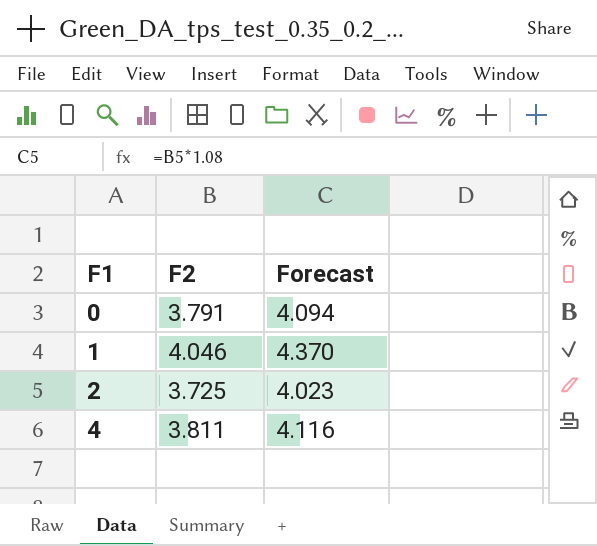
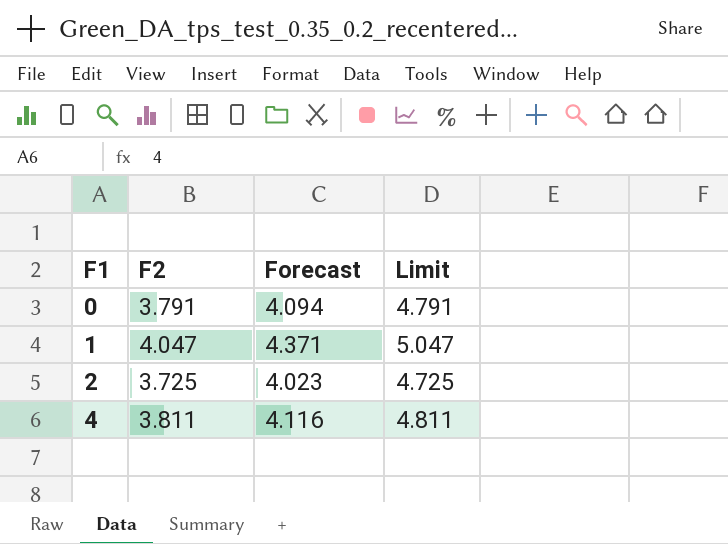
column Limit | formula: none -> [F2] + 1
1 | F2: 4.046 -> 4.047
1 | Forecast: 4.370 -> 4.371

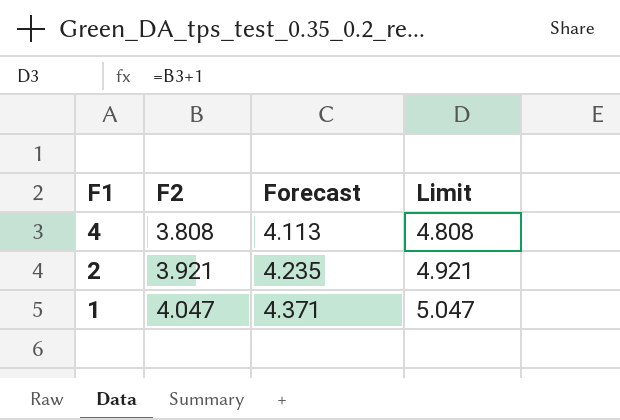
row order: F1 ascending -> F1 descending
row 0: 3.791 | 4.094 | 4.791 -> none
4 | F2: 3.811 -> 3.808
4 | Forecast: 4.116 -> 4.113
4 | Limit: 4.811 -> 4.808
2 | F2: 3.725 -> 3.921
2 | Forecast: 4.023 -> 4.235
2 | Limit: 4.725 -> 4.921

